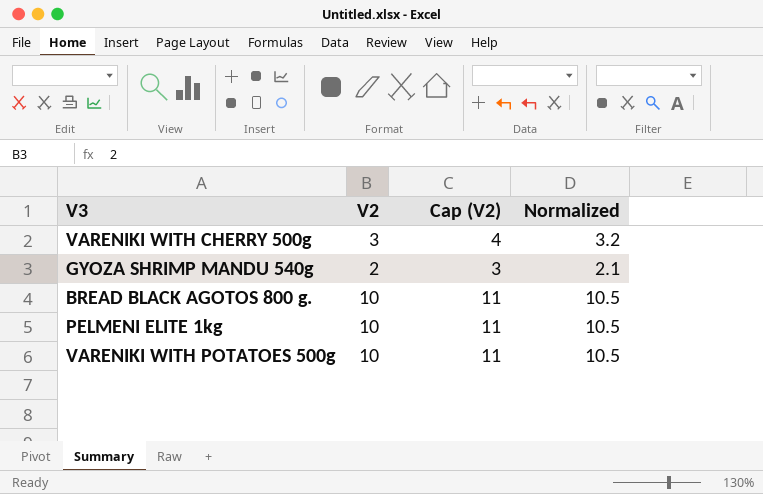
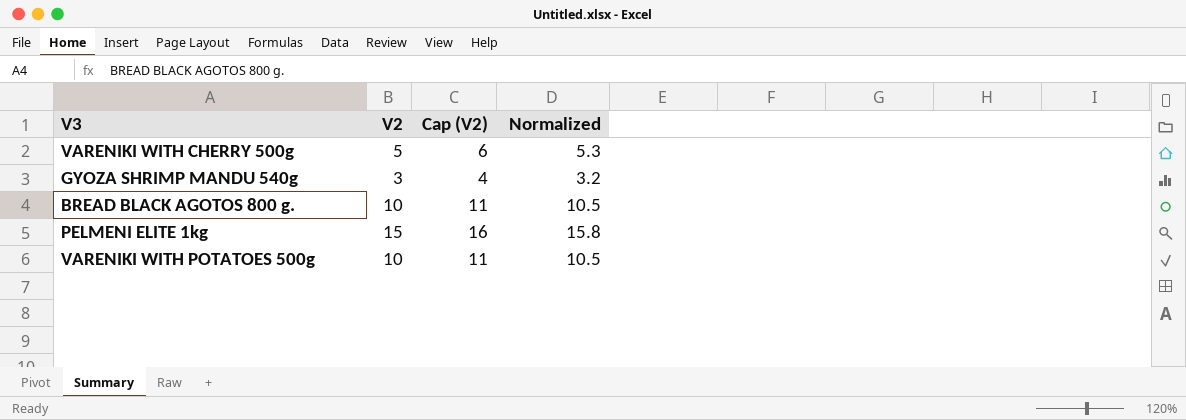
VARENIKI WITH CHERRY 500g | V2: 3 -> 5
VARENIKI WITH CHERRY 500g | Cap (V2): 4 -> 6
VARENIKI WITH CHERRY 500g | Normalized: 3.2 -> 5.3
GYOZA SHRIMP MANDU 540g | V2: 2 -> 3
GYOZA SHRIMP MANDU 540g | Cap (V2): 3 -> 4
GYOZA SHRIMP MANDU 540g | Normalized: 2.1 -> 3.2
PELMENI ELITE 1kg | V2: 10 -> 15
PELMENI ELITE 1kg | Cap (V2): 11 -> 16
PELMENI ELITE 1kg | Normalized: 10.5 -> 15.8

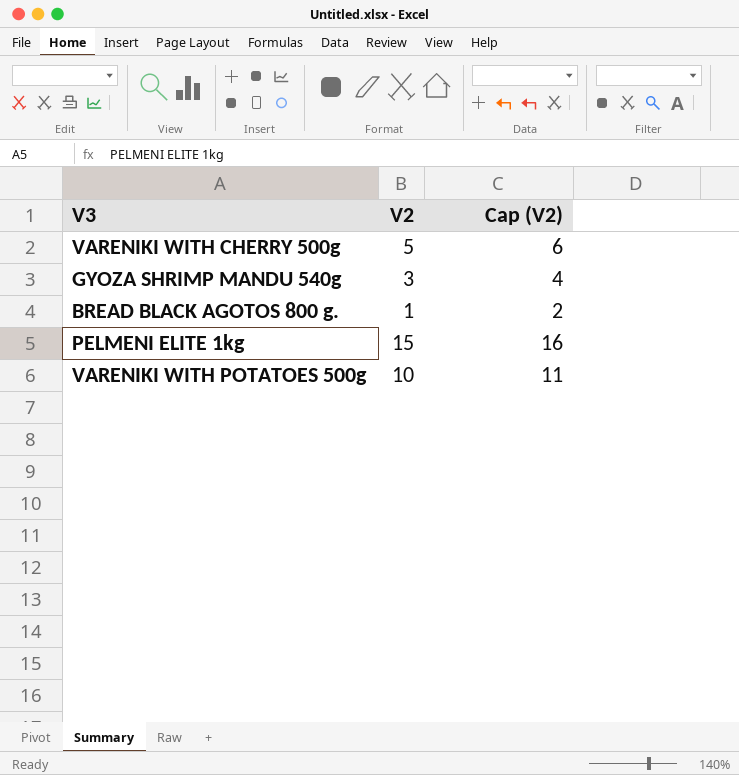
column Normalized | formula: [V2] * 1.05 -> none
BREAD BLACK AGOTOS 800 g. | V2: 10 -> 1
BREAD BLACK AGOTOS 800 g. | Cap (V2): 11 -> 2

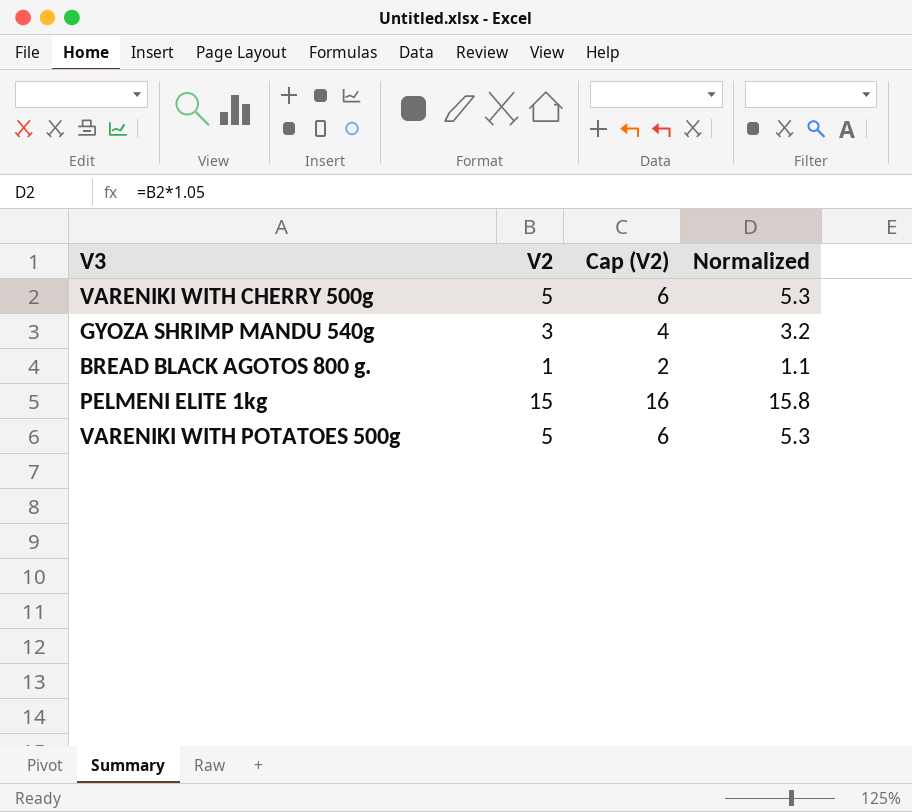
column Normalized | formula: none -> [V2] * 1.05
VARENIKI WITH POTATOES 500g | V2: 10 -> 5
VARENIKI WITH POTATOES 500g | Cap (V2): 11 -> 6

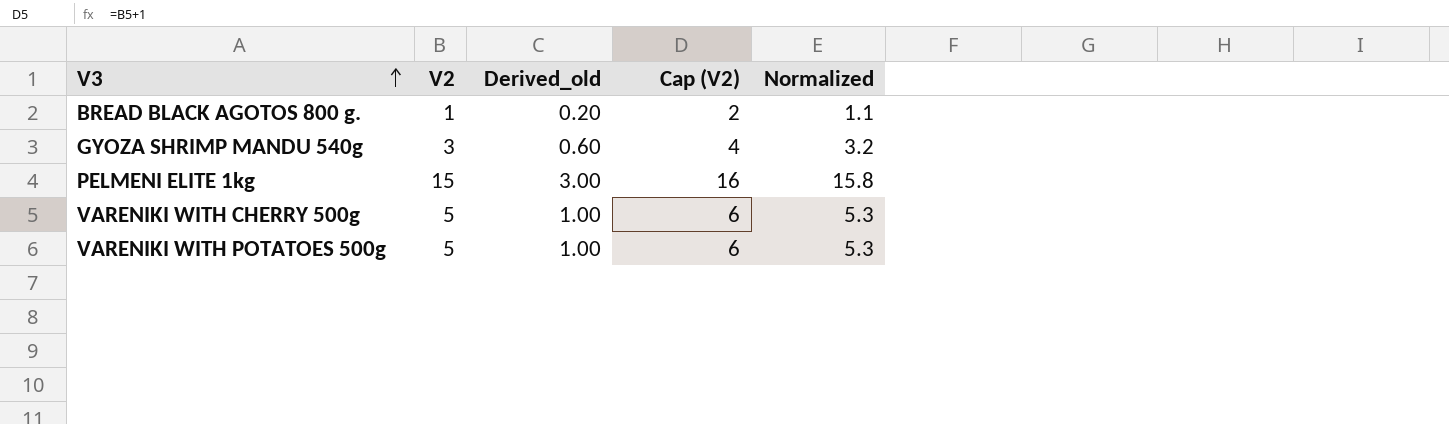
row order: none -> V3 ascending
column Derived_old | formula: none -> [V2] * 0.2

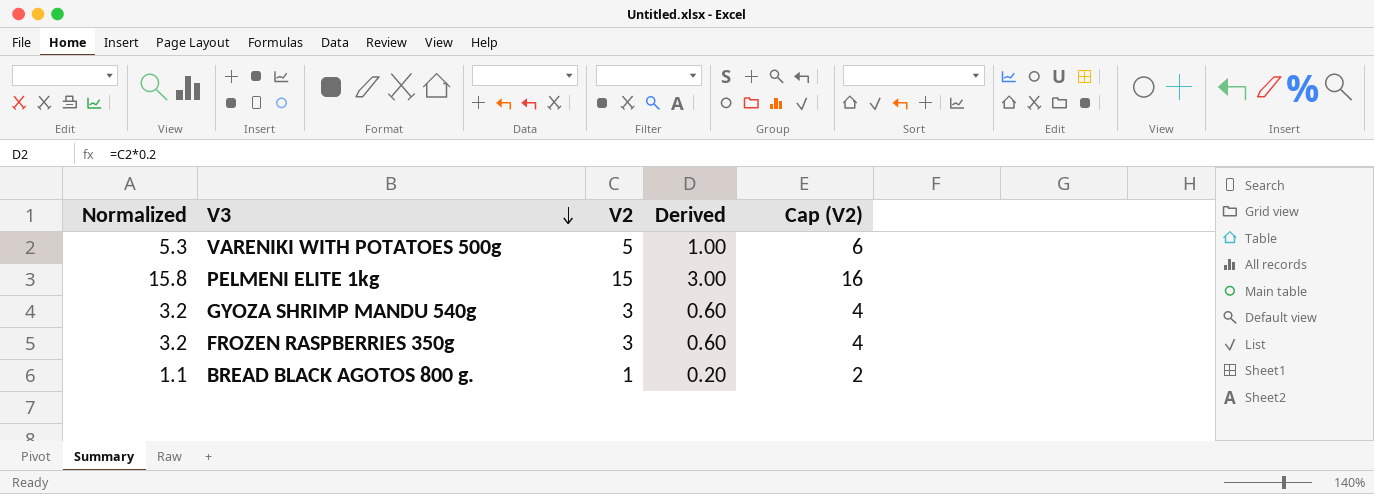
row order: V3 ascending -> V3 descending
column Normalized | position: 5 -> 1
column name: Derived_old -> Derived
row VARENIKI WITH CHERRY 500g: 5 | 1.00 | 6 | 5.3 -> none
row FROZEN RASPBERRIES 350g: none -> 3.2 | 3 | 0.60 | 4

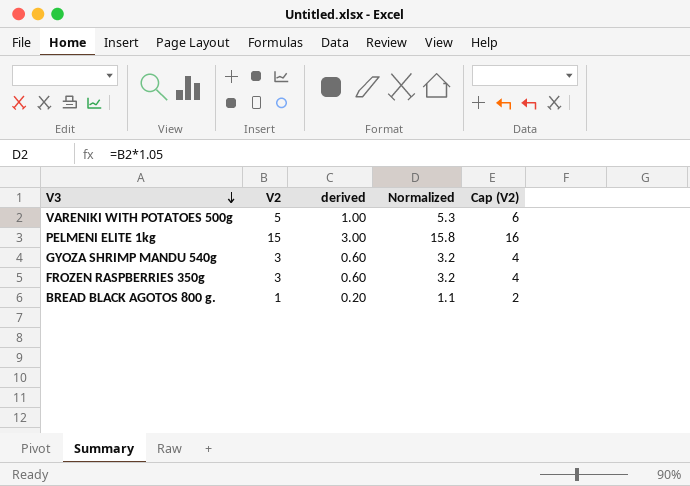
column name: Derived -> derived
column Normalized | position: 1 -> 4

